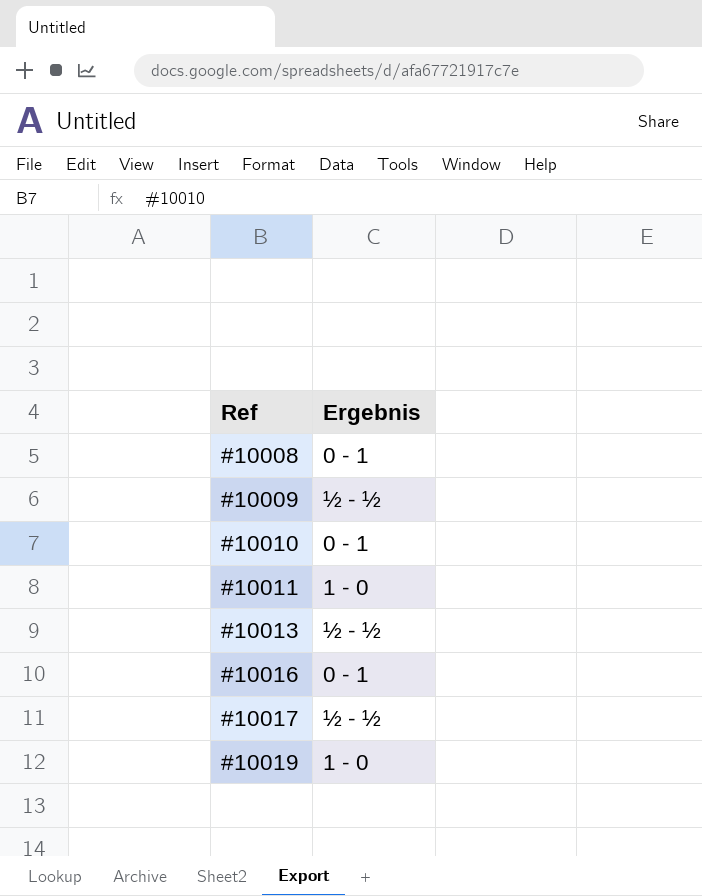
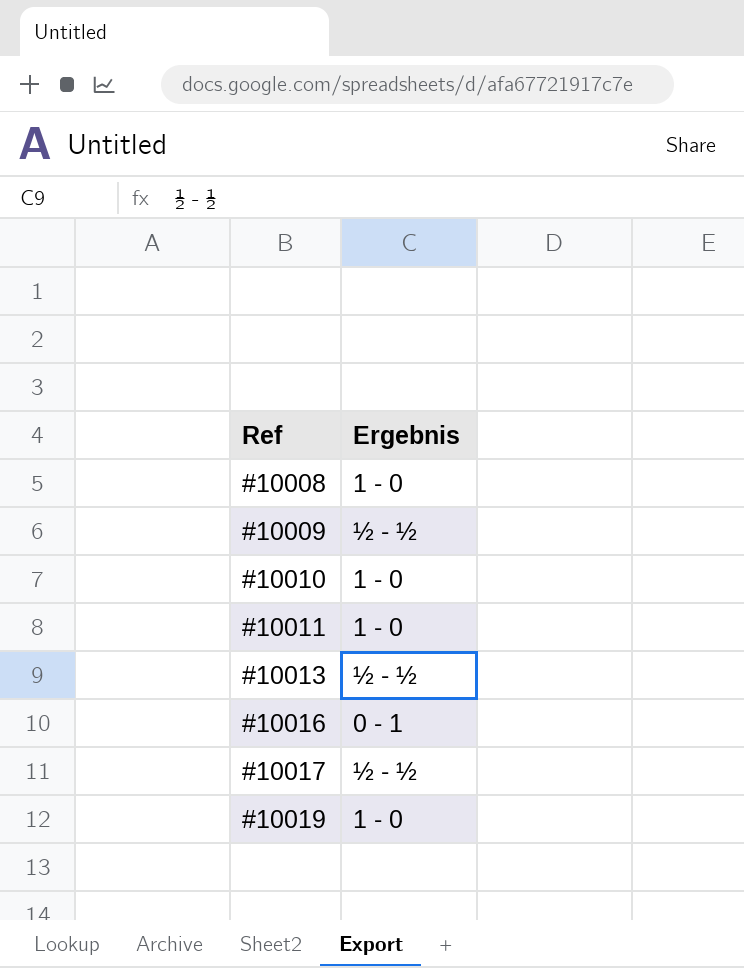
#10008 | Ergebnis: 0 - 1 -> 1 - 0
#10010 | Ergebnis: 0 - 1 -> 1 - 0

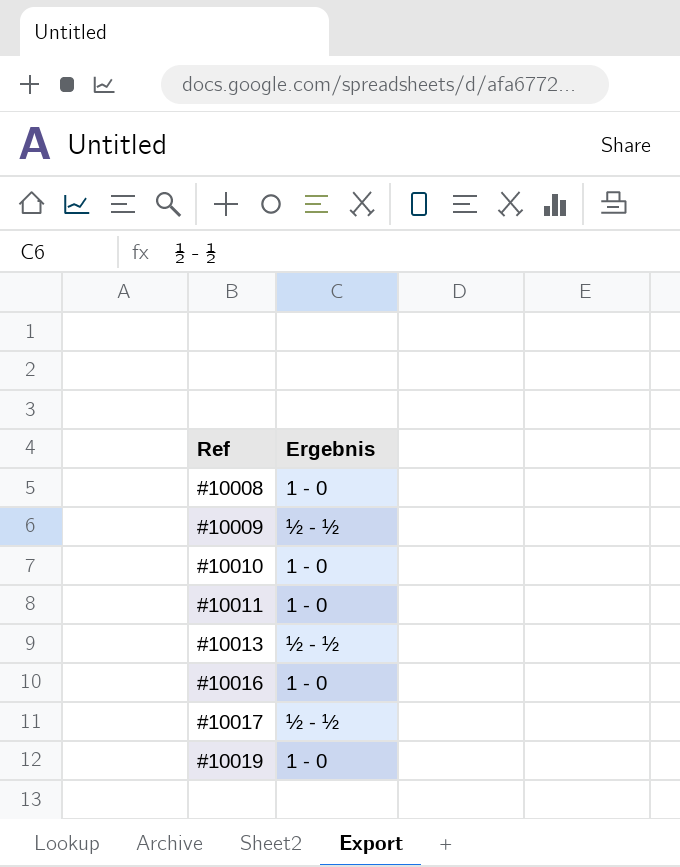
#10016 | Ergebnis: 0 - 1 -> 1 - 0

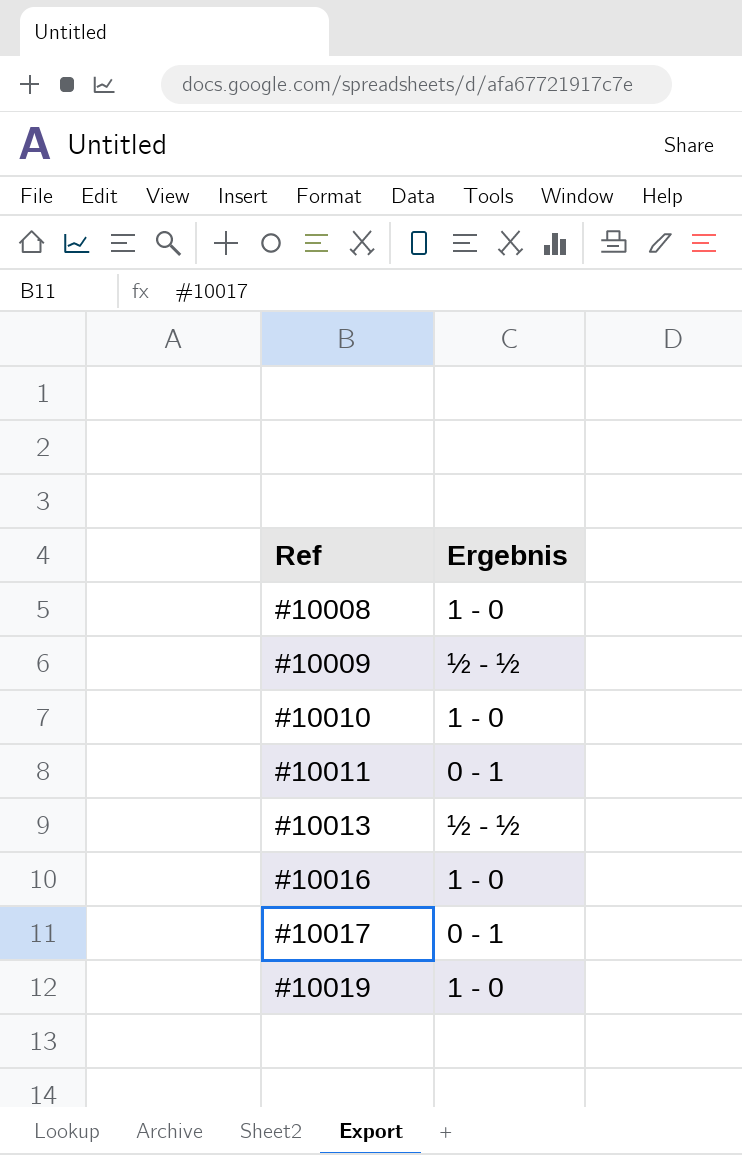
#10011 | Ergebnis: 1 - 0 -> 0 - 1
#10017 | Ergebnis: ½ - ½ -> 0 - 1

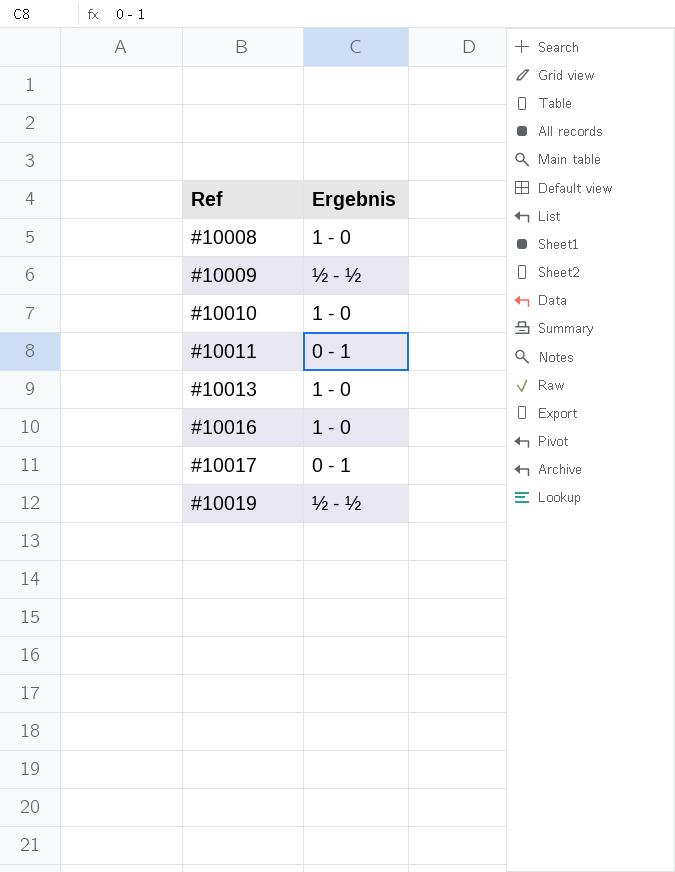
#10013 | Ergebnis: ½ - ½ -> 1 - 0
#10019 | Ergebnis: 1 - 0 -> ½ - ½

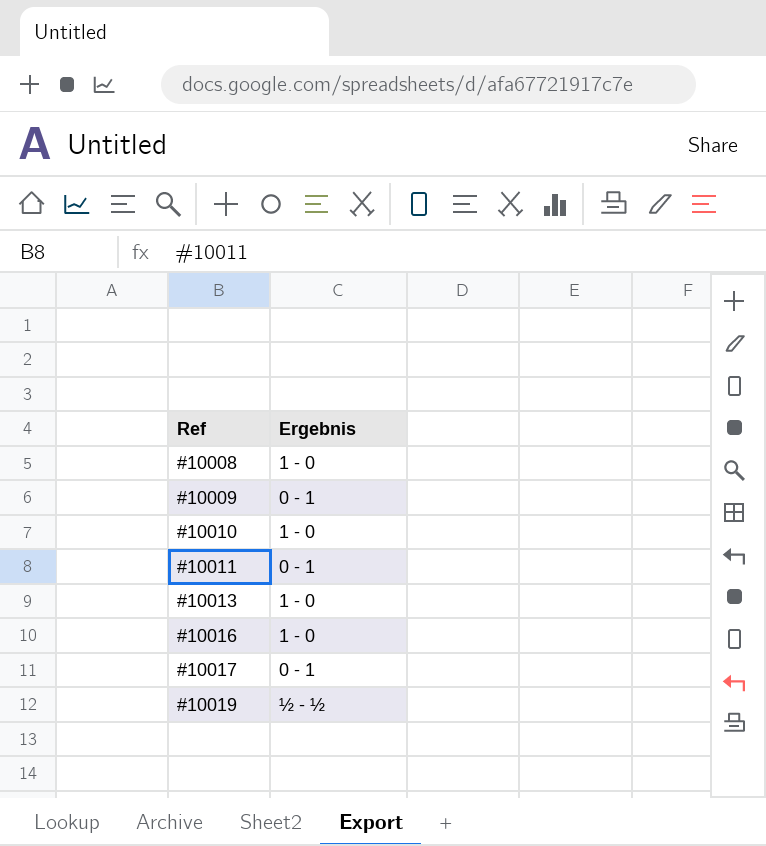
#10009 | Ergebnis: ½ - ½ -> 0 - 1

